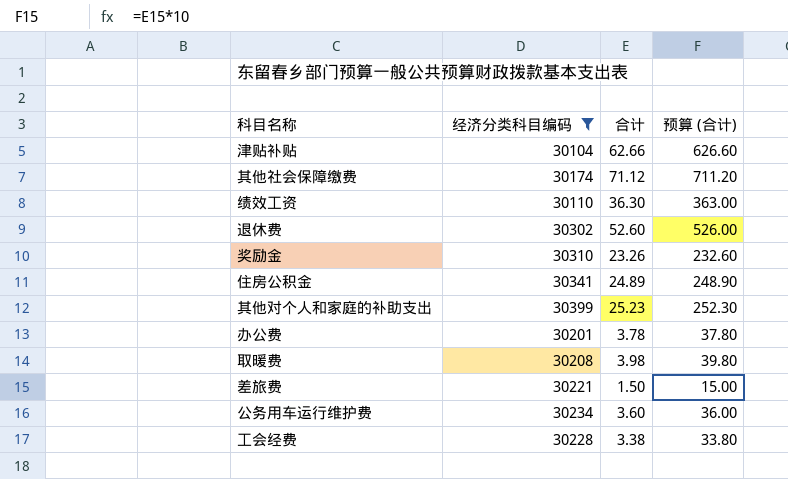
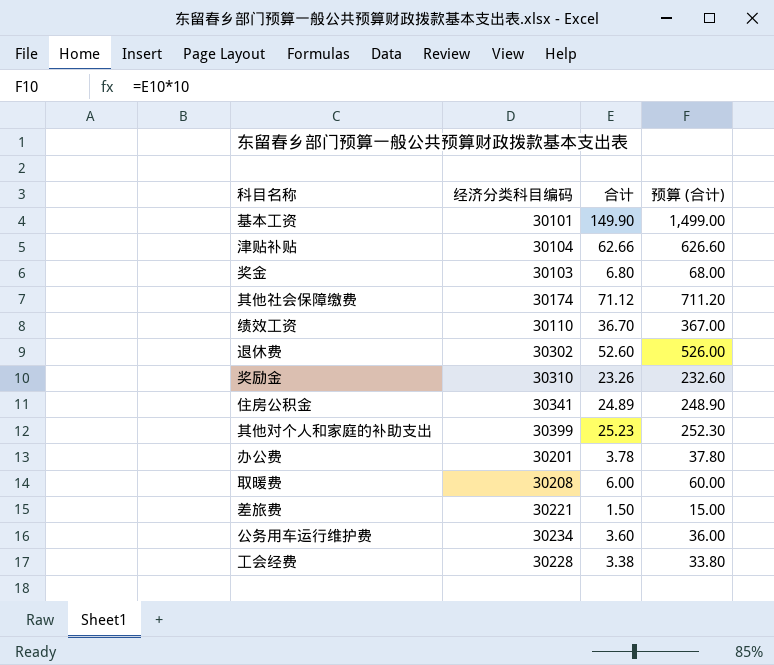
filter: 经济分类科目编码 >= 30104 -> none
绩效工资 | 合计: 36.30 -> 36.70
绩效工资 | 预算 (合计): 363.00 -> 367.00
取暖费 | 合计: 3.98 -> 6.00
取暖费 | 预算 (合计): 39.80 -> 60.00

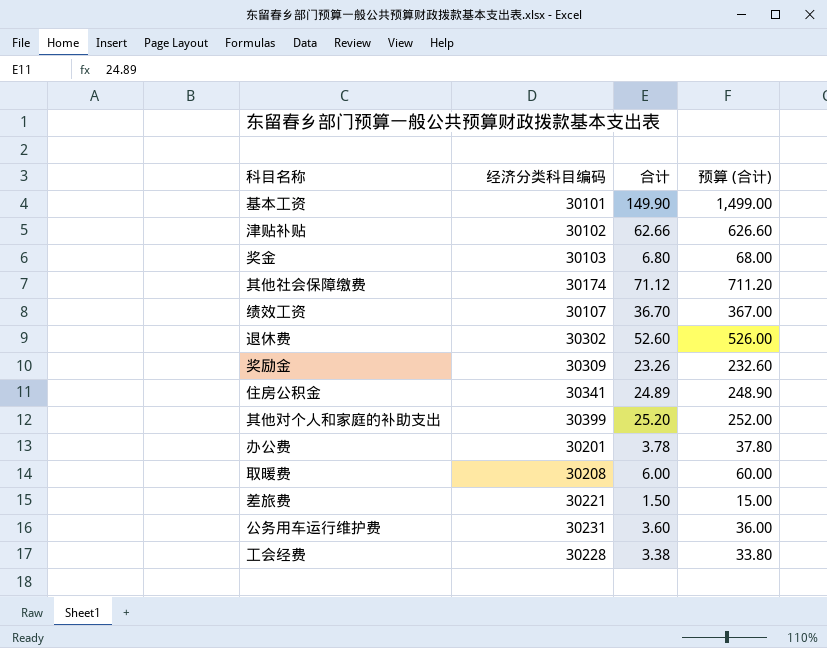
津贴补贴 | 经济分类科目编码: 30104 -> 30102
绩效工资 | 经济分类科目编码: 30110 -> 30107
奖励金 | 经济分类科目编码: 30310 -> 30309
其他对个人和家庭的补助支出 | 合计: 25.23 -> 25.20
其他对个人和家庭的补助支出 | 预算 (合计): 252.30 -> 252.00
公务用车运行维护费 | 经济分类科目编码: 30234 -> 30231

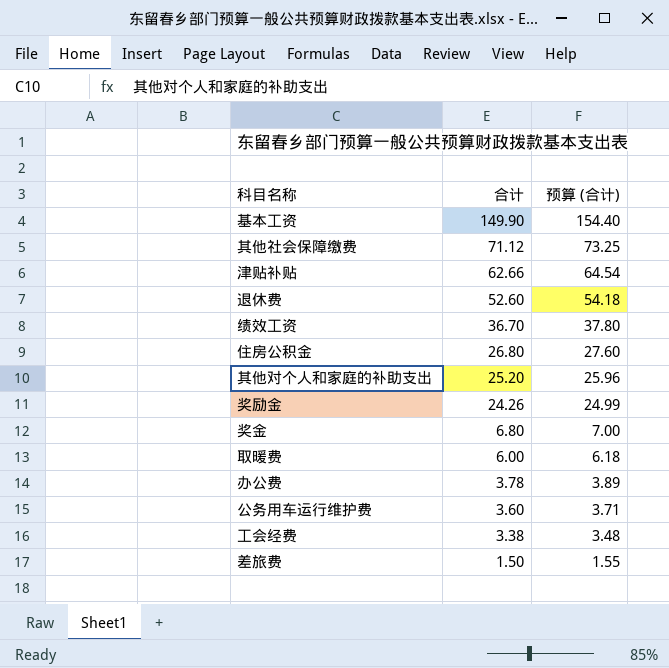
row order: none -> 合计 descending
column 经济分类科目编码 | position: 2 -> none
column 预算 (合计) | formula: [合计] * 10 -> [合计] * 1.03
住房公积金 | 合计: 24.89 -> 26.80
奖励金 | 合计: 23.26 -> 24.26

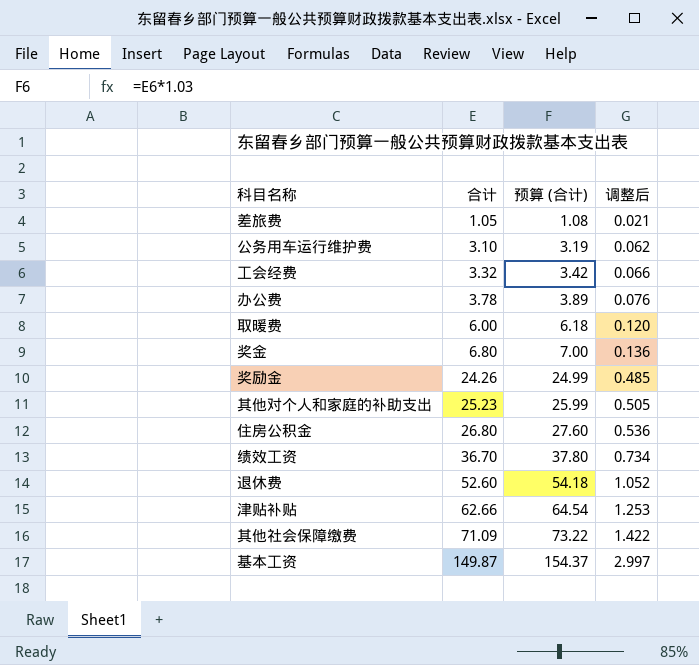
row order: 合计 descending -> 合计 ascending
column 调整后 | formula: none -> [合计] * 0.02
差旅费 | 合计: 1.50 -> 1.05
差旅费 | 预算 (合计): 1.55 -> 1.08
公务用车运行维护费 | 合计: 3.60 -> 3.10
公务用车运行维护费 | 预算 (合计): 3.71 -> 3.19
工会经费 | 合计: 3.38 -> 3.32
工会经费 | 预算 (合计): 3.48 -> 3.42
其他对个人和家庭的补助支出 | 合计: 25.20 -> 25.23
其他对个人和家庭的补助支出 | 预算 (合计): 25.96 -> 25.99
其他社会保障缴费 | 合计: 71.12 -> 71.09
其他社会保障缴费 | 预算 (合计): 73.25 -> 73.22
基本工资 | 合计: 149.90 -> 149.87
基本工资 | 预算 (合计): 154.40 -> 154.37

